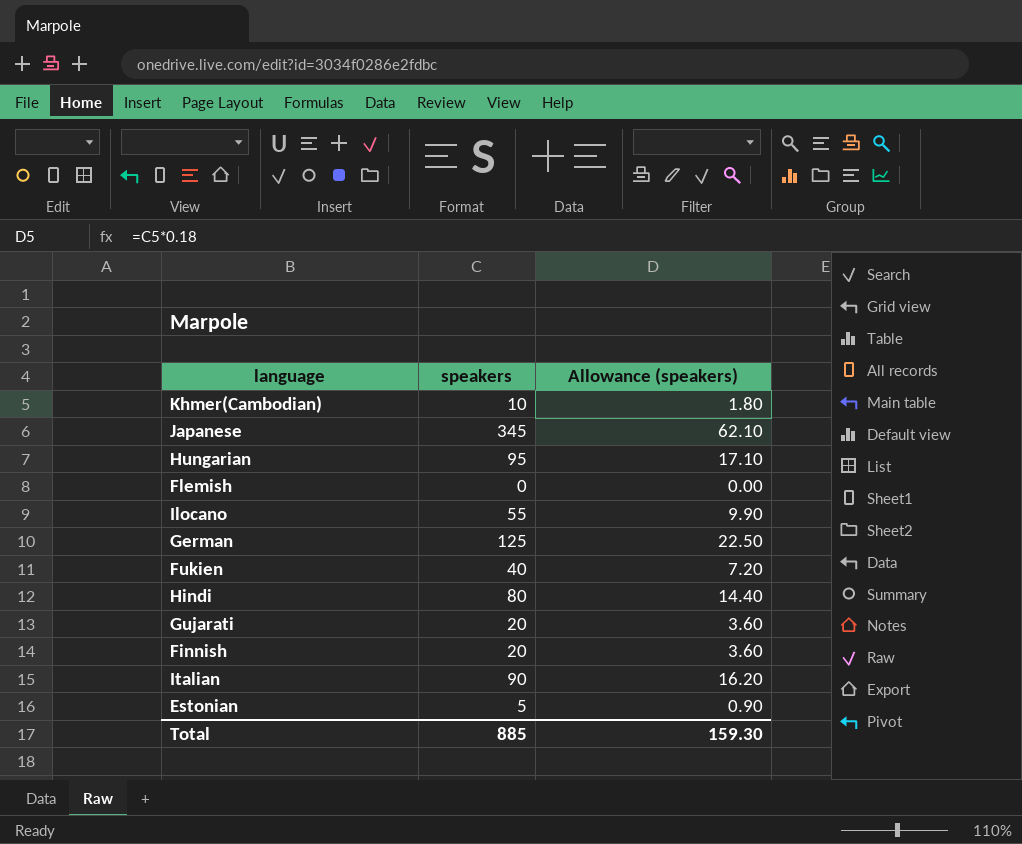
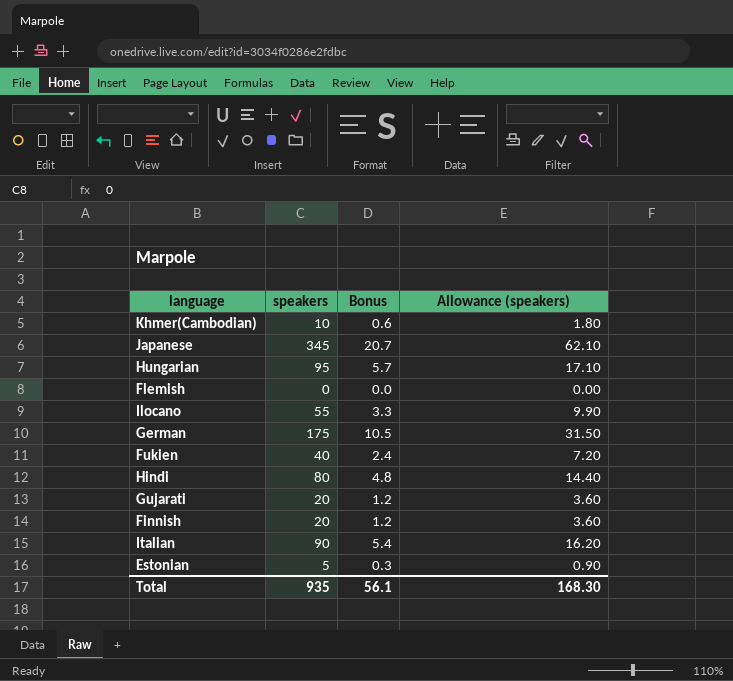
column Bonus | formula: none -> [speakers] * 0.06
German | speakers: 125 -> 175
German | Allowance (speakers): 22.50 -> 31.50
Total | speakers: 885 -> 935
Total | Allowance (speakers): 159.30 -> 168.30

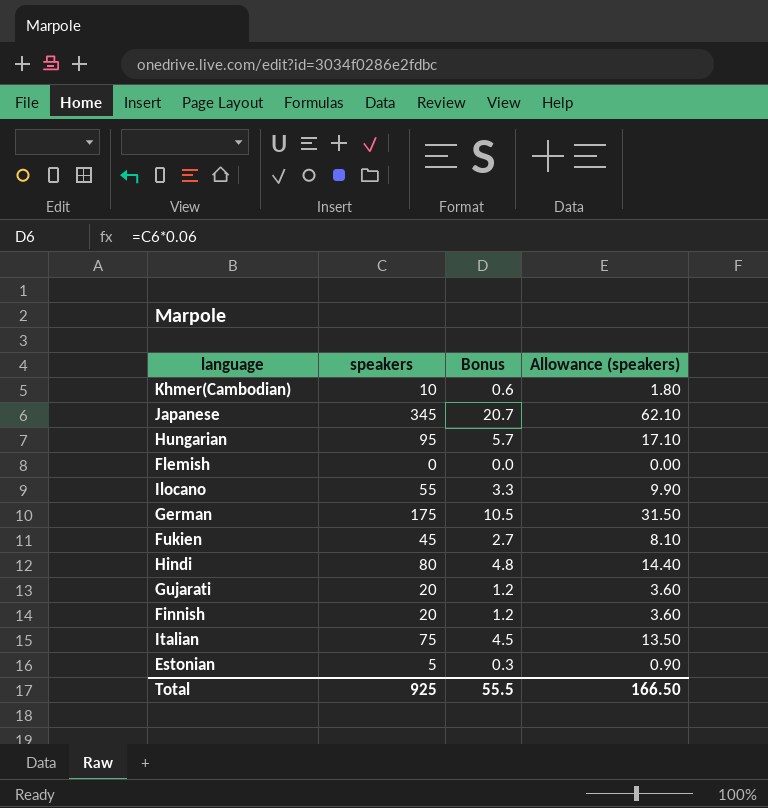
Fukien | speakers: 40 -> 45
Fukien | Bonus: 2.4 -> 2.7
Fukien | Allowance (speakers): 7.20 -> 8.10
Italian | speakers: 90 -> 75
Italian | Bonus: 5.4 -> 4.5
Italian | Allowance (speakers): 16.20 -> 13.50
Total | speakers: 935 -> 925
Total | Bonus: 56.1 -> 55.5
Total | Allowance (speakers): 168.30 -> 166.50

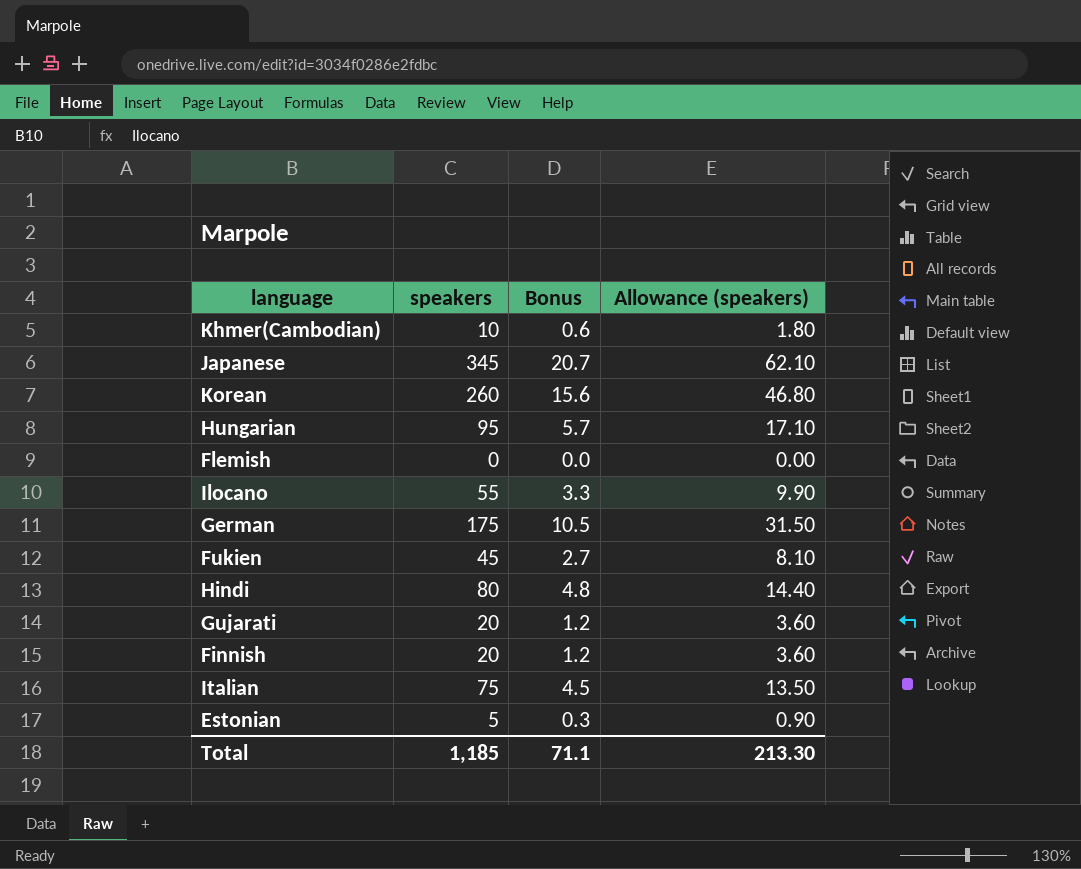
row Korean: none -> 260 | 15.6 | 46.80
Total | speakers: 925 -> 1,185
Total | Bonus: 55.5 -> 71.1
Total | Allowance (speakers): 166.50 -> 213.30

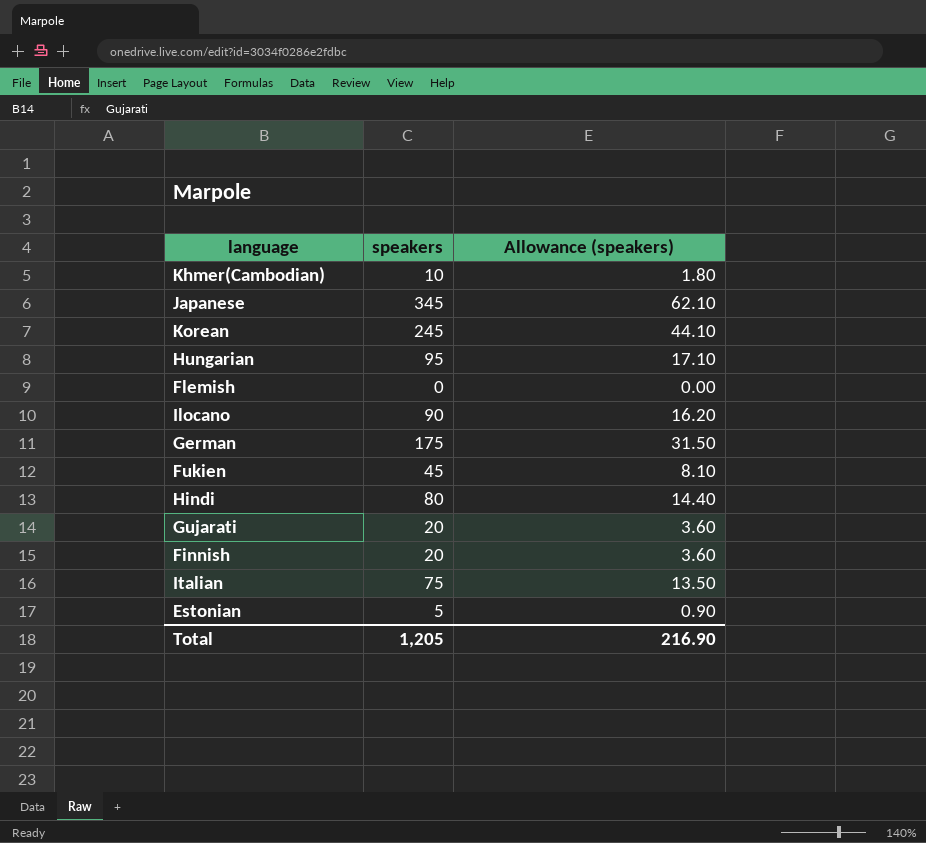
column Bonus | formula: [speakers] * 0.06 -> none
Korean | speakers: 260 -> 245
Korean | Allowance (speakers): 46.80 -> 44.10
Ilocano | speakers: 55 -> 90
Ilocano | Allowance (speakers): 9.90 -> 16.20
Total | speakers: 1,185 -> 1,205
Total | Allowance (speakers): 213.30 -> 216.90

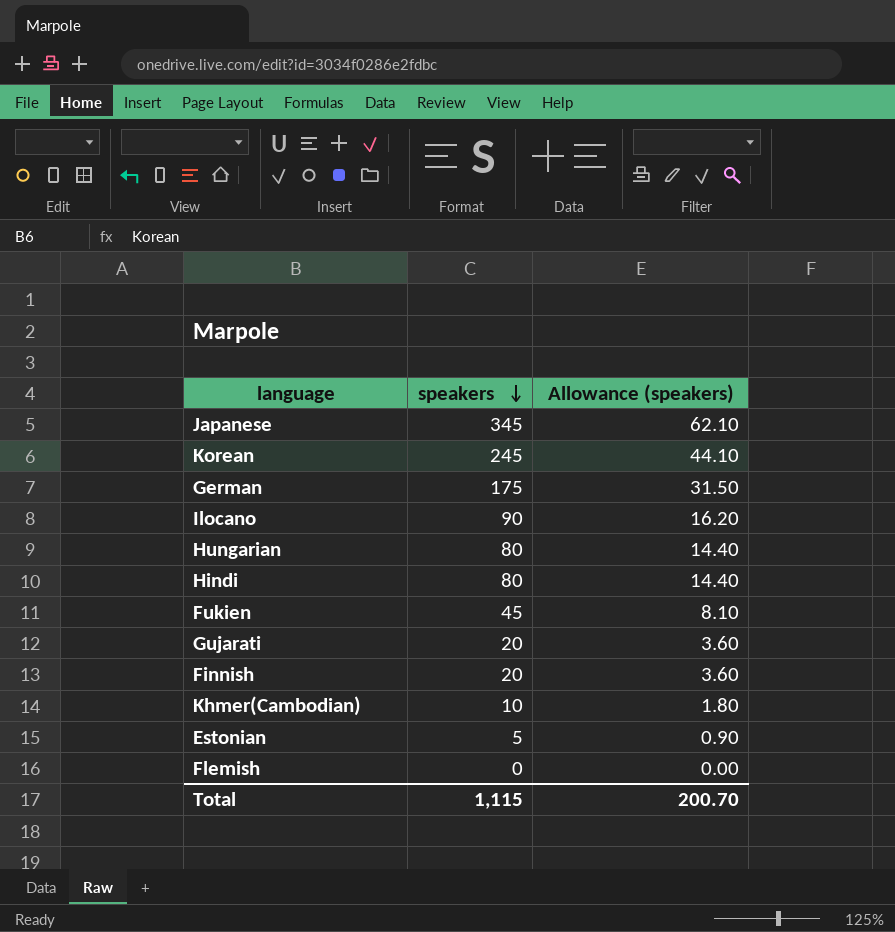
row order: none -> speakers descending
row Italian: 75 | 13.50 -> none
Hungarian | speakers: 95 -> 80
Hungarian | Allowance (speakers): 17.10 -> 14.40
Total | speakers: 1,205 -> 1,115
Total | Allowance (speakers): 216.90 -> 200.70

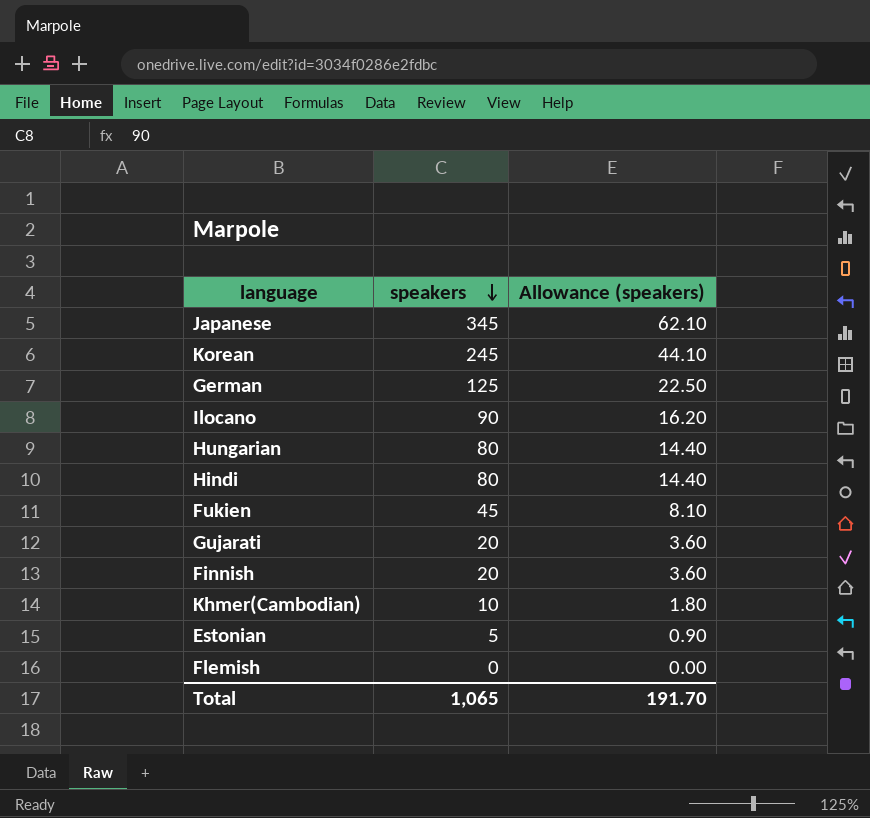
German | speakers: 175 -> 125
German | Allowance (speakers): 31.50 -> 22.50
Total | speakers: 1,115 -> 1,065
Total | Allowance (speakers): 200.70 -> 191.70

